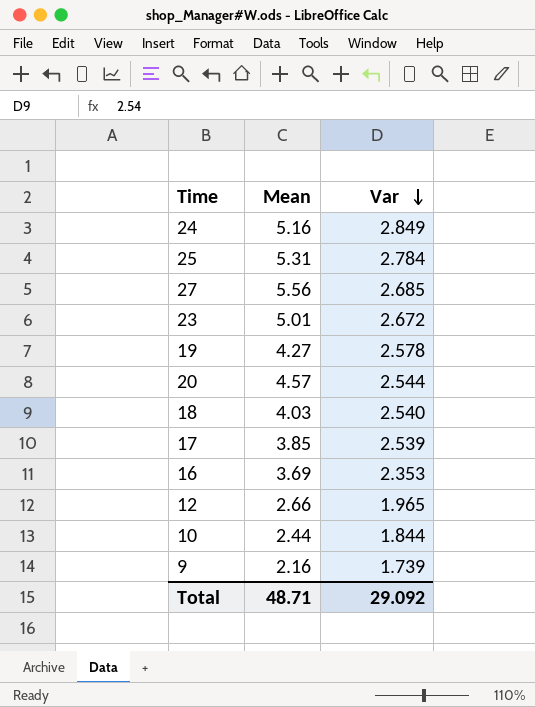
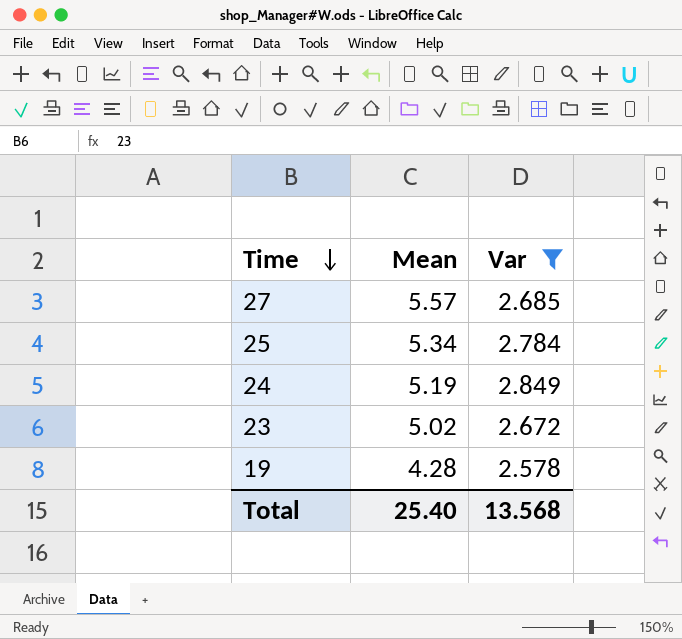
filter: none -> Var >= 2.578
row order: Var descending -> Time descending
27 | Mean: 5.56 -> 5.57
25 | Mean: 5.31 -> 5.34
24 | Mean: 5.16 -> 5.19
23 | Mean: 5.01 -> 5.02
19 | Mean: 4.27 -> 4.28
Total | Mean: 48.71 -> 25.40
Total | Var: 29.092 -> 13.568

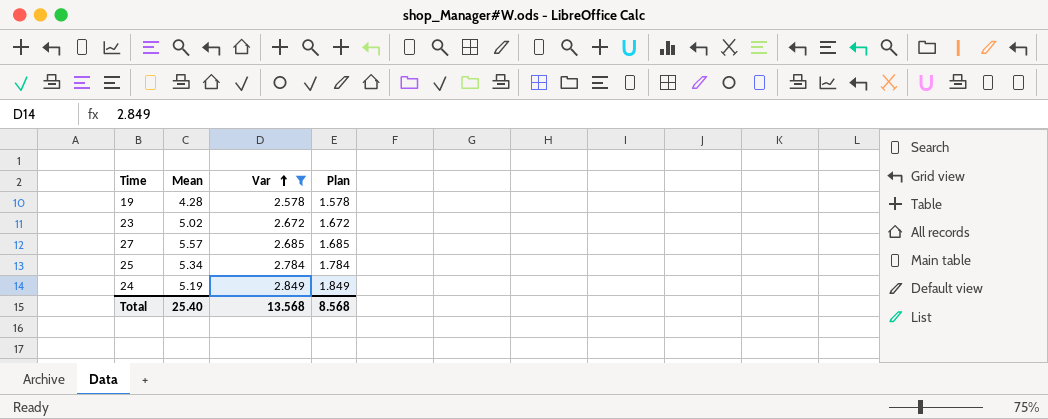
row order: Time descending -> Var ascending
column Plan | formula: none -> [Var] - 1

